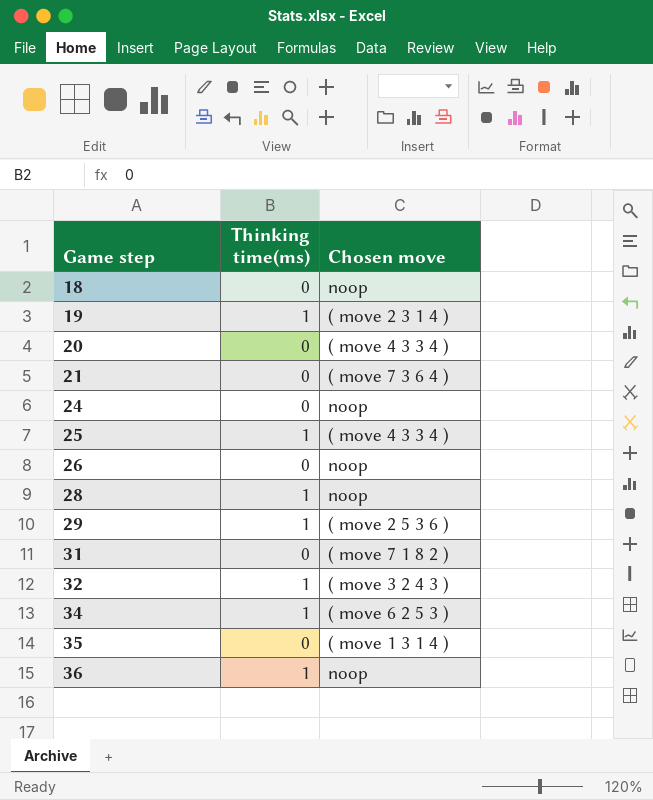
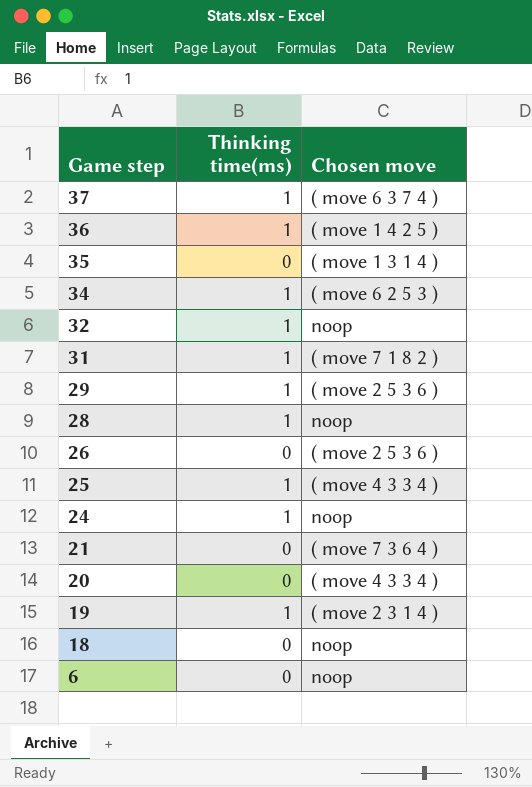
row order: Game step ascending -> Game step descending
row 37: none -> 1 | ( move 6 3 7 4 )
36 | Chosen move: noop -> ( move 1 4 2 5 )
32 | Chosen move: ( move 3 2 4 3 ) -> noop
31 | Thinking time(ms): 0 -> 1
26 | Chosen move: noop -> ( move 2 5 3 6 )
24 | Thinking time(ms): 0 -> 1
row 6: none -> 0 | noop

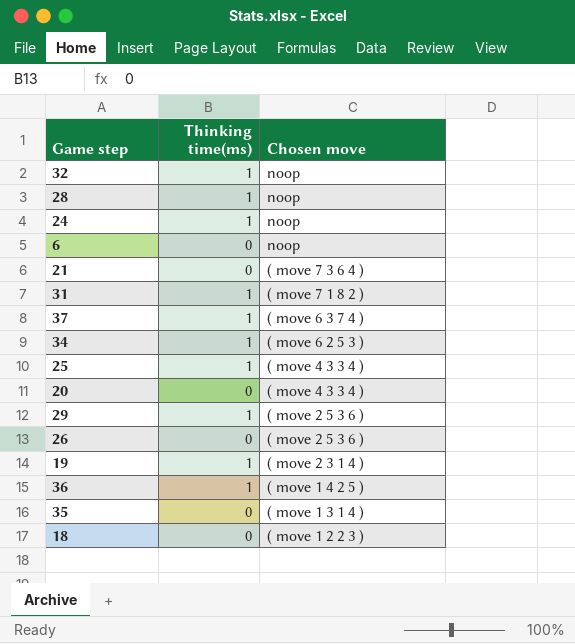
row order: Game step descending -> Chosen move descending
18 | Chosen move: noop -> ( move 1 2 2 3 )

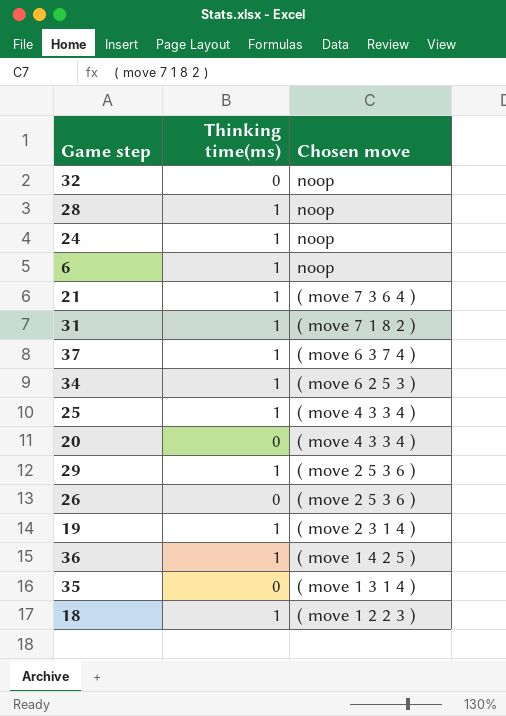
32 | Thinking time(ms): 1 -> 0
6 | Thinking time(ms): 0 -> 1
21 | Thinking time(ms): 0 -> 1
18 | Thinking time(ms): 0 -> 1

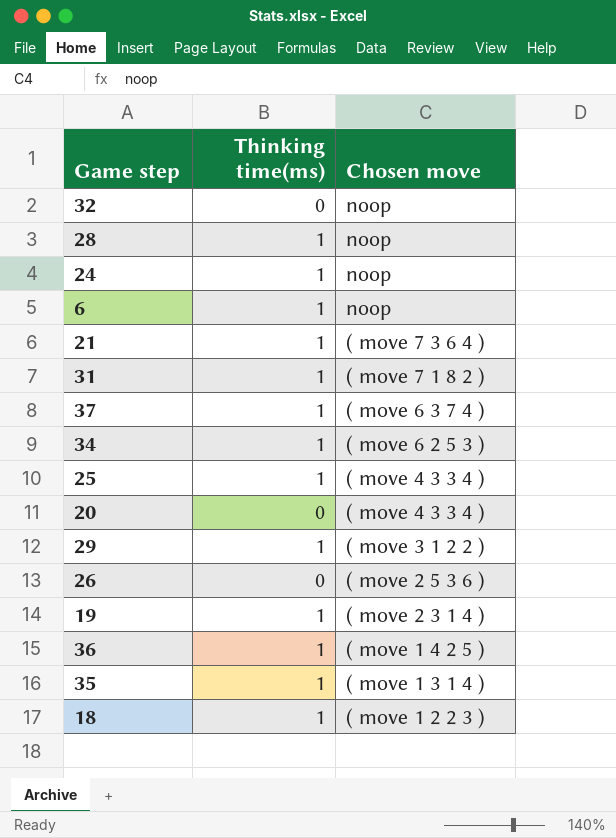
29 | Chosen move: ( move 2 5 3 6 ) -> ( move 3 1 2 2 )
35 | Thinking time(ms): 0 -> 1

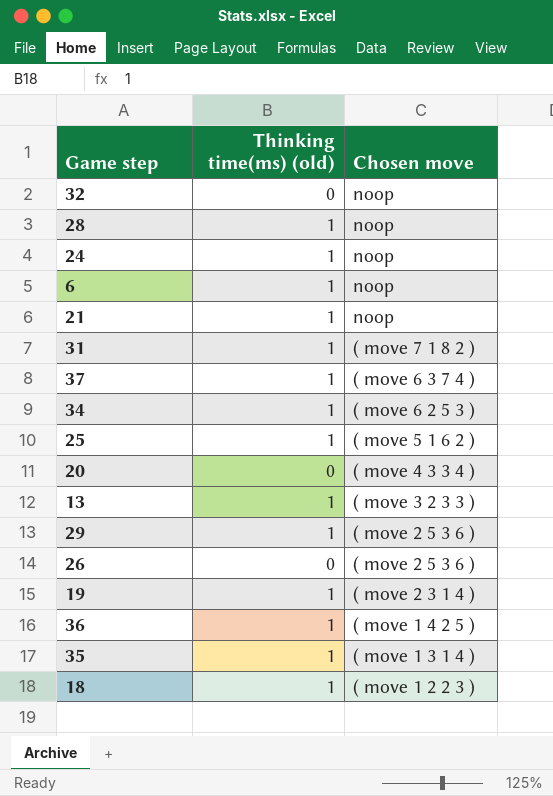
column name: Thinking time(ms) -> Thinking time(ms) (old)
21 | Chosen move: ( move 7 3 6 4 ) -> noop
25 | Chosen move: ( move 4 3 3 4 ) -> ( move 5 1 6 2 )
row 13: none -> 1 | ( move 3 2 3 3 )
29 | Chosen move: ( move 3 1 2 2 ) -> ( move 2 5 3 6 )

